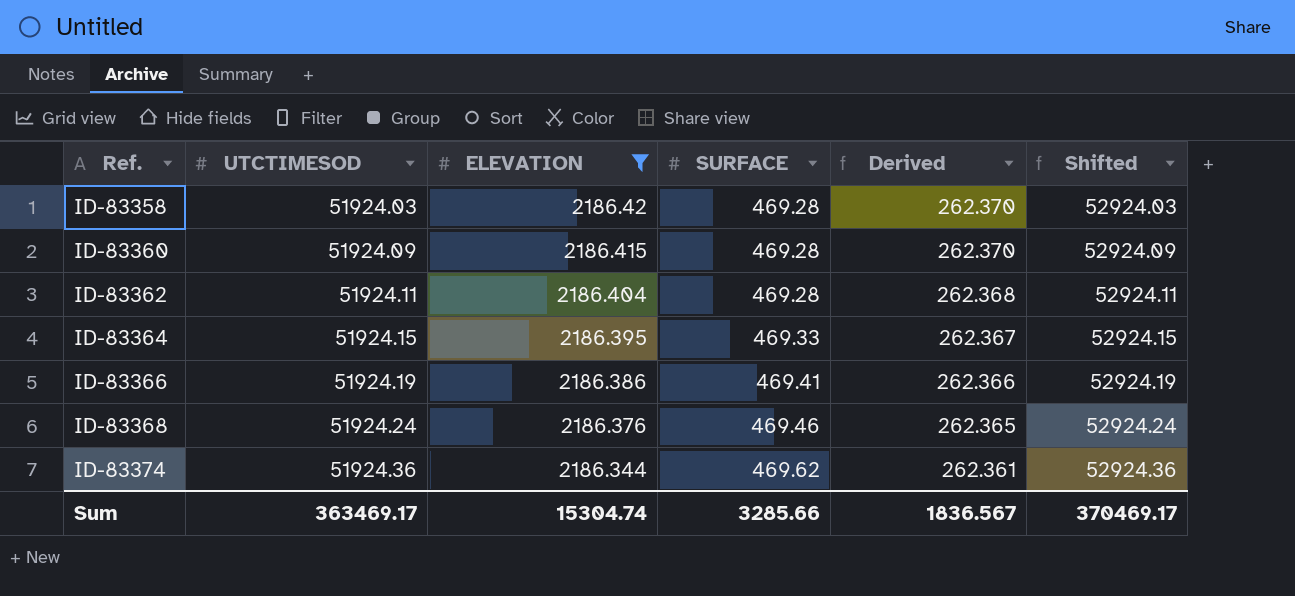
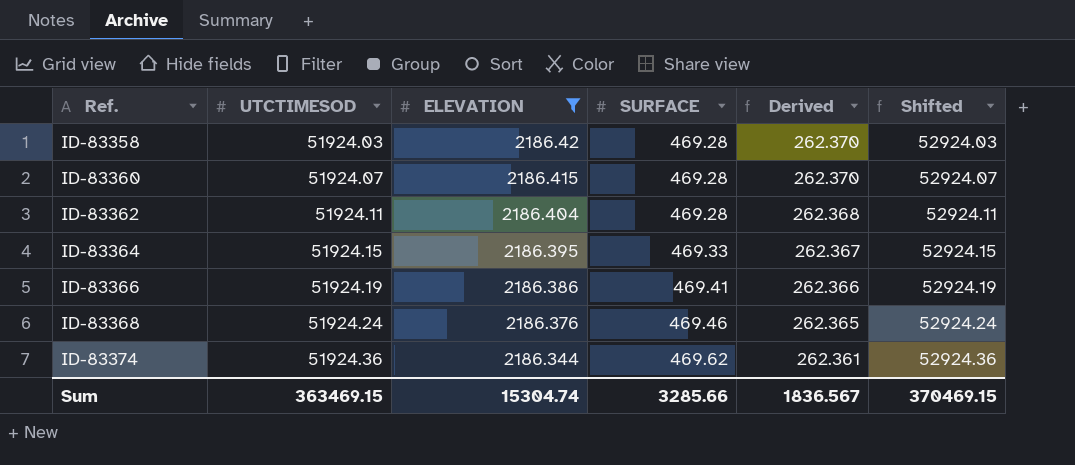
ID-83360 | UTCTIMESOD: 51924.09 -> 51924.07
ID-83360 | Shifted: 52924.09 -> 52924.07
Sum | UTCTIMESOD: 363469.17 -> 363469.15
Sum | Shifted: 370469.17 -> 370469.15

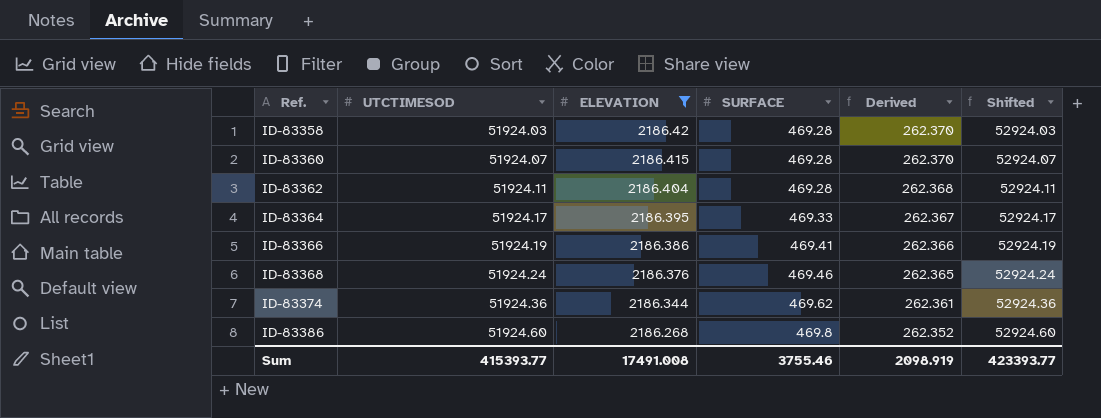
ID-83364 | UTCTIMESOD: 51924.15 -> 51924.17
ID-83364 | Shifted: 52924.15 -> 52924.17
row ID-83386: none -> 51924.60 | 2186.268 | 469.8 | 262.352 | 52924.60
Sum | UTCTIMESOD: 363469.15 -> 415393.77
Sum | ELEVATION: 15304.74 -> 17491.008
Sum | SURFACE: 3285.66 -> 3755.46
Sum | Derived: 1836.567 -> 2098.919
Sum | Shifted: 370469.15 -> 423393.77

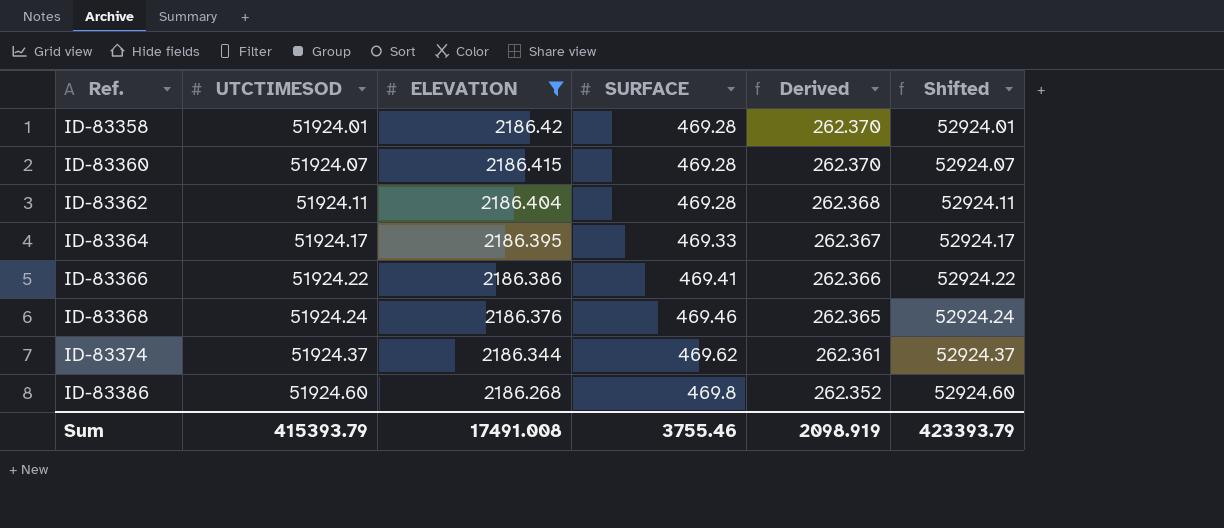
ID-83358 | UTCTIMESOD: 51924.03 -> 51924.01
ID-83358 | Shifted: 52924.03 -> 52924.01
ID-83366 | UTCTIMESOD: 51924.19 -> 51924.22
ID-83366 | Shifted: 52924.19 -> 52924.22
ID-83374 | UTCTIMESOD: 51924.36 -> 51924.37
ID-83374 | Shifted: 52924.36 -> 52924.37
Sum | UTCTIMESOD: 415393.77 -> 415393.79
Sum | Shifted: 423393.77 -> 423393.79

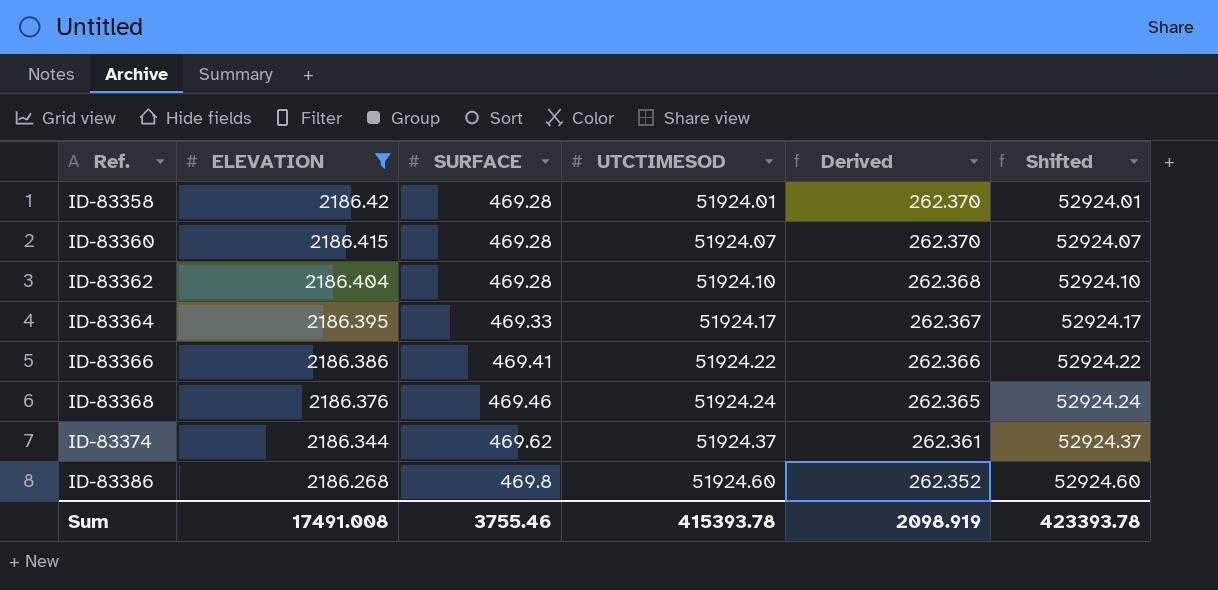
column UTCTIMESOD | position: 2 -> 4
ID-83362 | UTCTIMESOD: 51924.11 -> 51924.10
ID-83362 | Shifted: 52924.11 -> 52924.10
Sum | UTCTIMESOD: 415393.79 -> 415393.78
Sum | Shifted: 423393.79 -> 423393.78

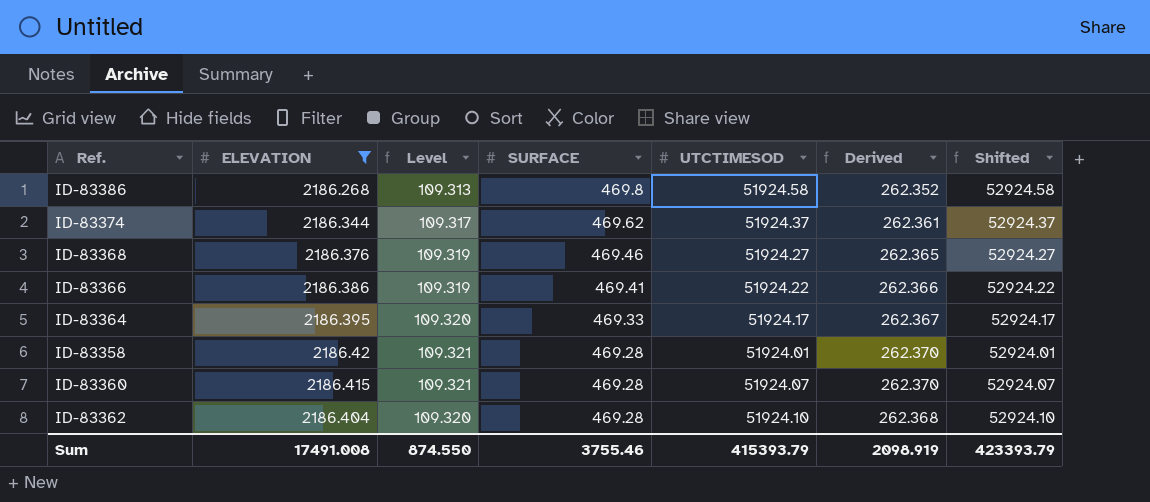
row order: Ref. ascending -> SURFACE descending
column Level | formula: none -> [ELEVATION] * 0.05
ID-83386 | UTCTIMESOD: 51924.60 -> 51924.58
ID-83386 | Shifted: 52924.60 -> 52924.58
ID-83368 | UTCTIMESOD: 51924.24 -> 51924.27
ID-83368 | Shifted: 52924.24 -> 52924.27
Sum | UTCTIMESOD: 415393.78 -> 415393.79
Sum | Shifted: 423393.78 -> 423393.79

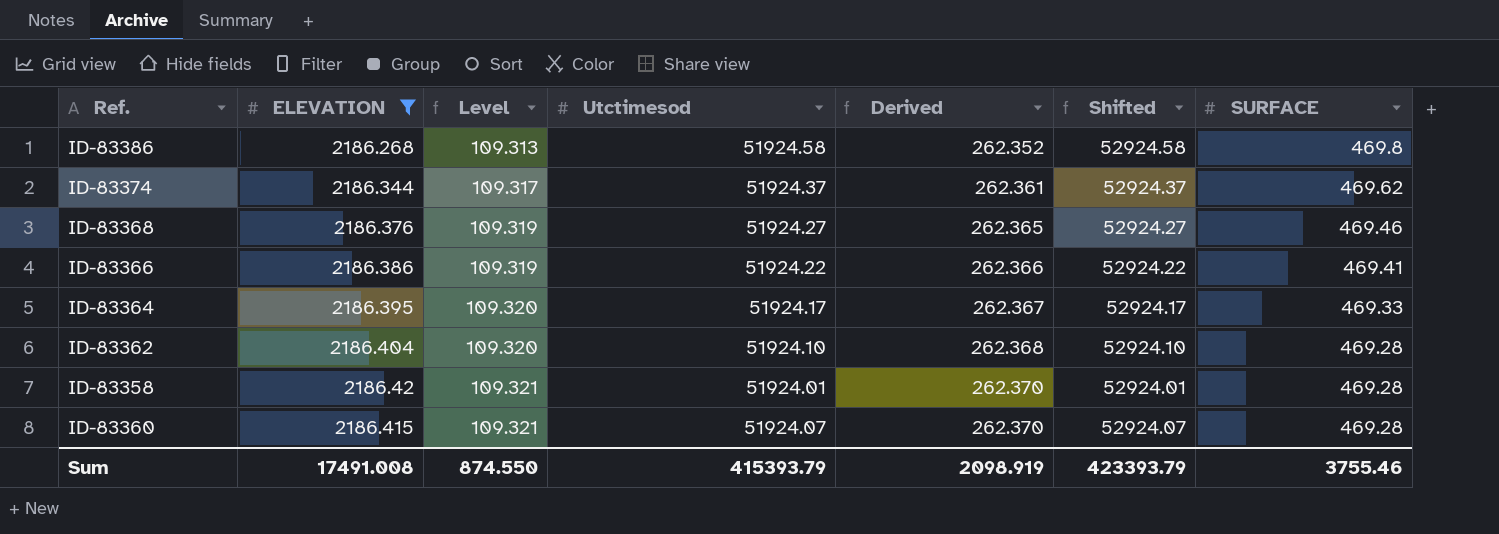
row order: SURFACE descending -> Level ascending
column name: UTCTIMESOD -> Utctimesod
column SURFACE | position: 4 -> 7

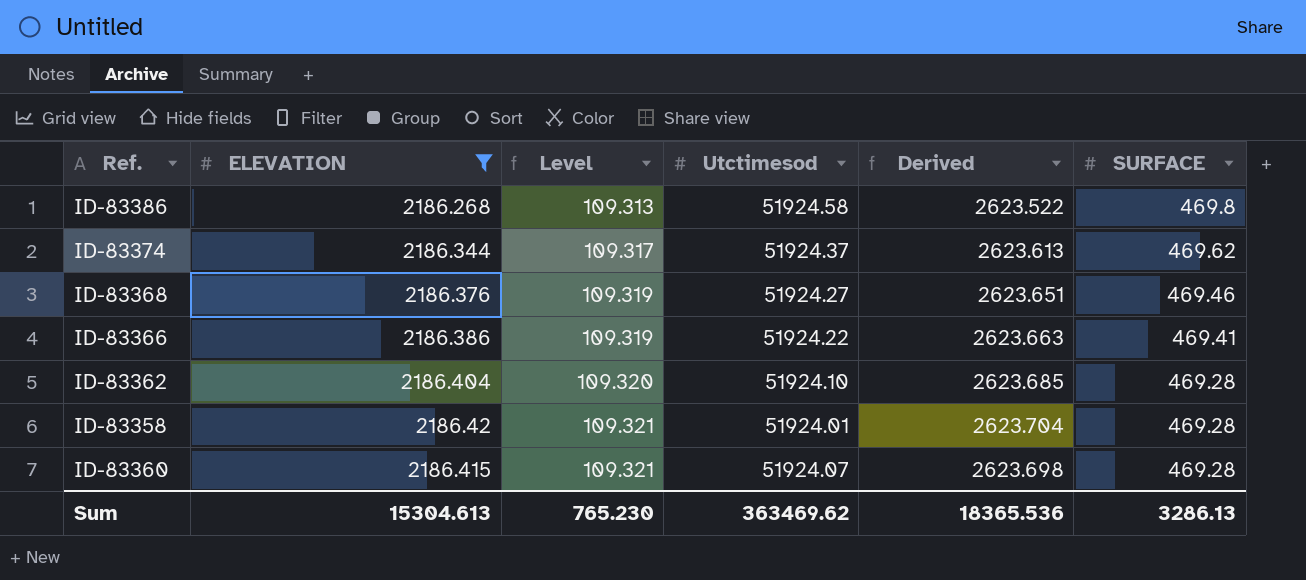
column Shifted | formula: [Utctimesod] + 1000 -> none
column Derived | formula: [ELEVATION] * 0.12 -> [ELEVATION] * 1.2
row ID-83364: 2186.395 | 109.320 | 51924.17 | 262.367 | 52924.17 | 469.33 -> none
Sum | ELEVATION: 17491.008 -> 15304.613
Sum | Level: 874.550 -> 765.230
Sum | Utctimesod: 415393.79 -> 363469.62
Sum | Derived: 2098.919 -> 18365.536
Sum | SURFACE: 3755.46 -> 3286.13

